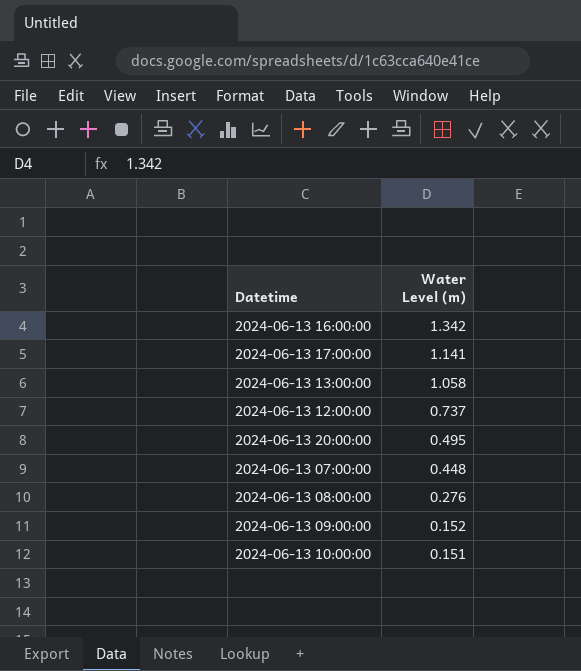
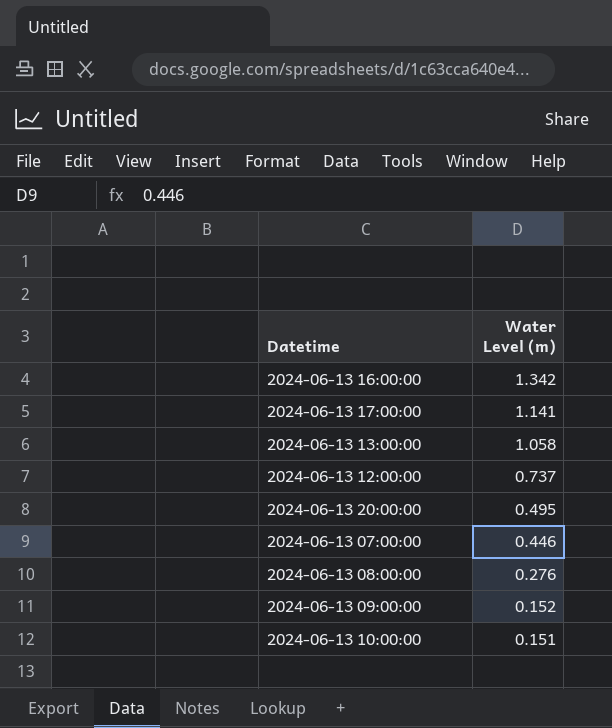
2024-06-13 07:00:00 | Water Level (m): 0.448 -> 0.446

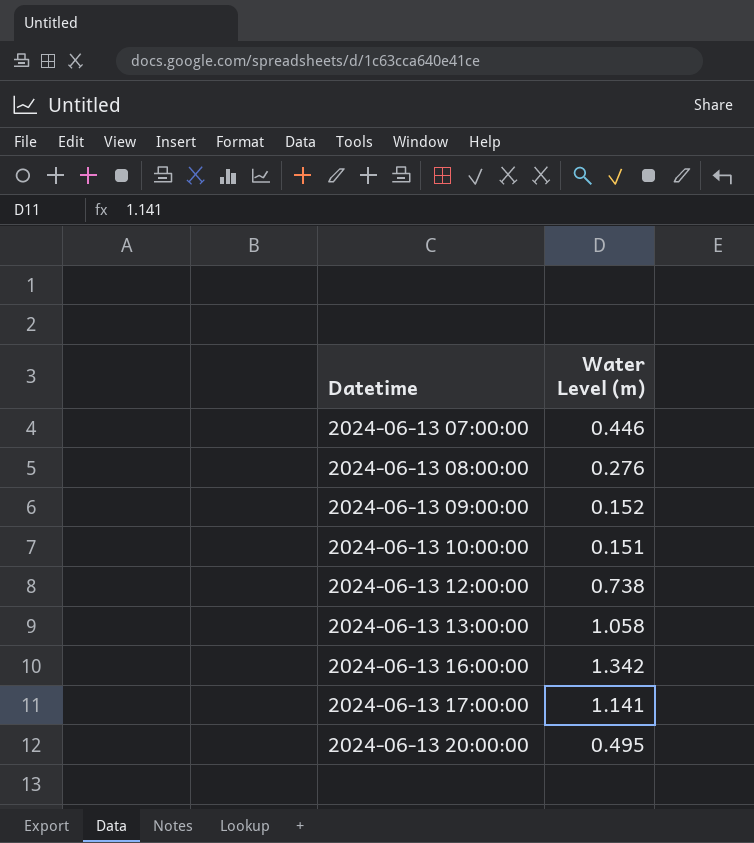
row order: Water Level (m) descending -> Datetime ascending
2024-06-13 12:00:00 | Water Level (m): 0.737 -> 0.738

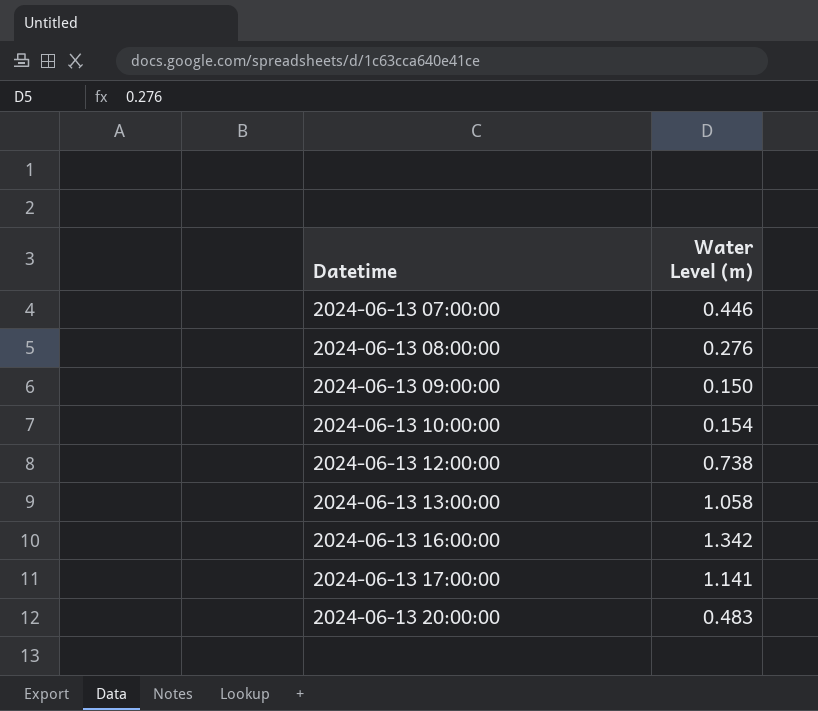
2024-06-13 09:00:00 | Water Level (m): 0.152 -> 0.150
2024-06-13 10:00:00 | Water Level (m): 0.151 -> 0.154
2024-06-13 20:00:00 | Water Level (m): 0.495 -> 0.483

